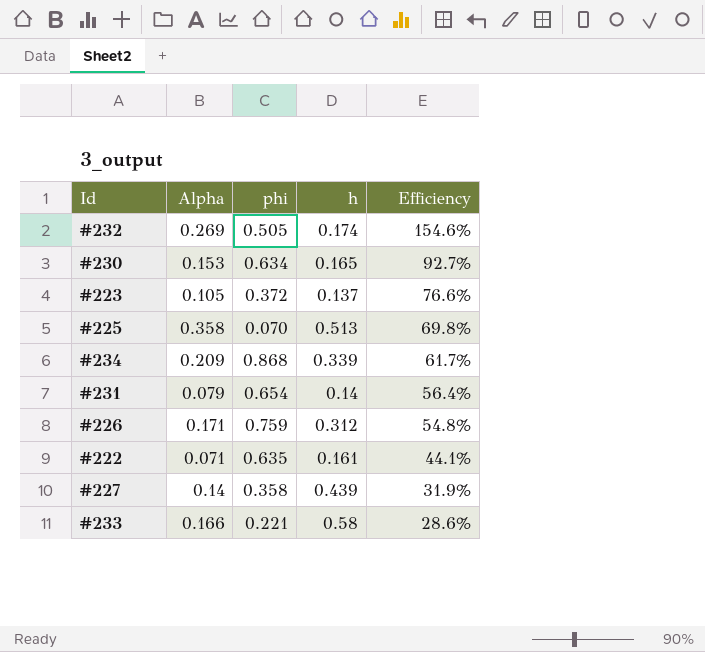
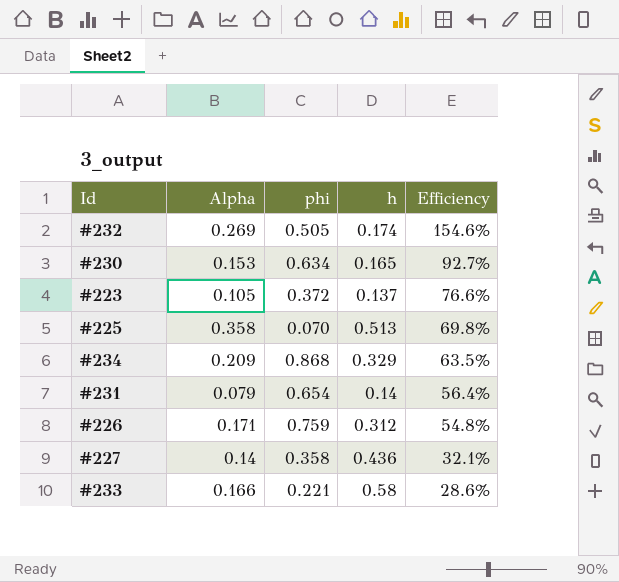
row #222: 0.071 | 0.635 | 0.161 | 44.1% -> none
#234 | h: 0.339 -> 0.329
#234 | Efficiency: 61.7% -> 63.5%
#227 | h: 0.439 -> 0.436
#227 | Efficiency: 31.9% -> 32.1%

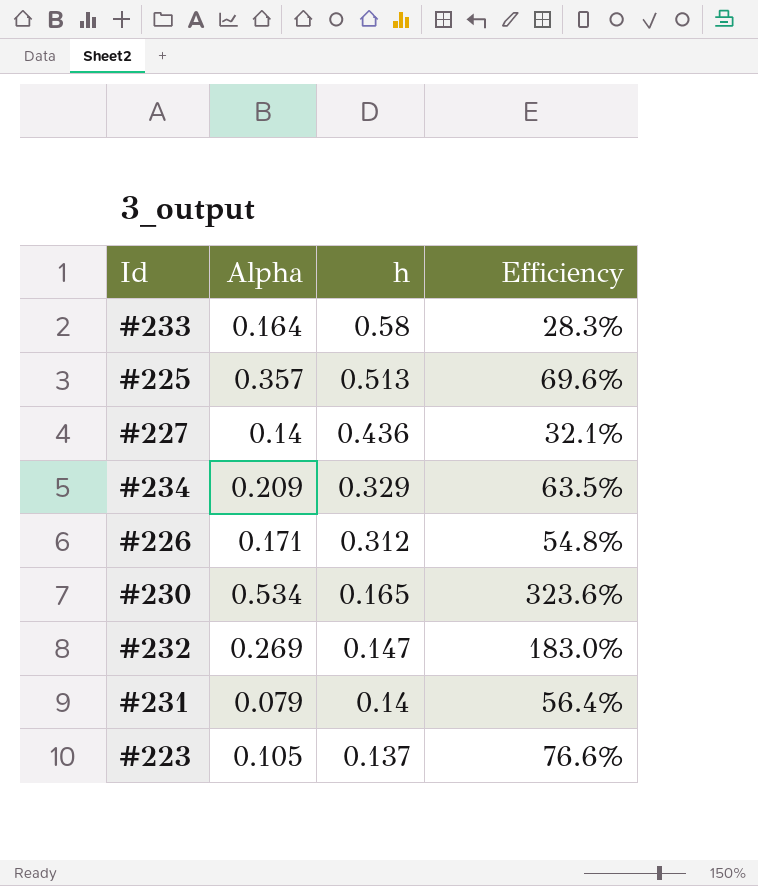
row order: Efficiency descending -> h descending
column phi | position: 3 -> none
#233 | Alpha: 0.166 -> 0.164
#233 | Efficiency: 28.6% -> 28.3%
#225 | Alpha: 0.358 -> 0.357
#225 | Efficiency: 69.8% -> 69.6%
#230 | Alpha: 0.153 -> 0.534
#230 | Efficiency: 92.7% -> 323.6%
#232 | h: 0.174 -> 0.147
#232 | Efficiency: 154.6% -> 183.0%

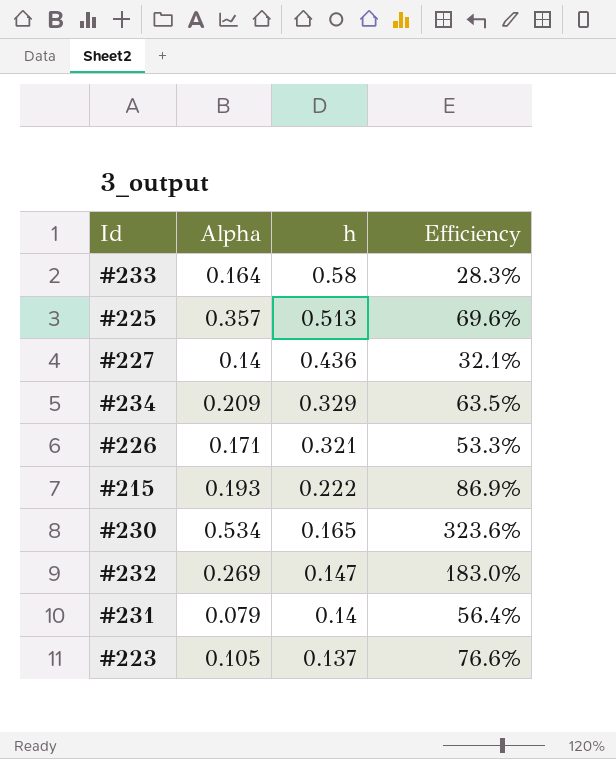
#226 | h: 0.312 -> 0.321
#226 | Efficiency: 54.8% -> 53.3%
row #215: none -> 0.193 | 0.222 | 86.9%

